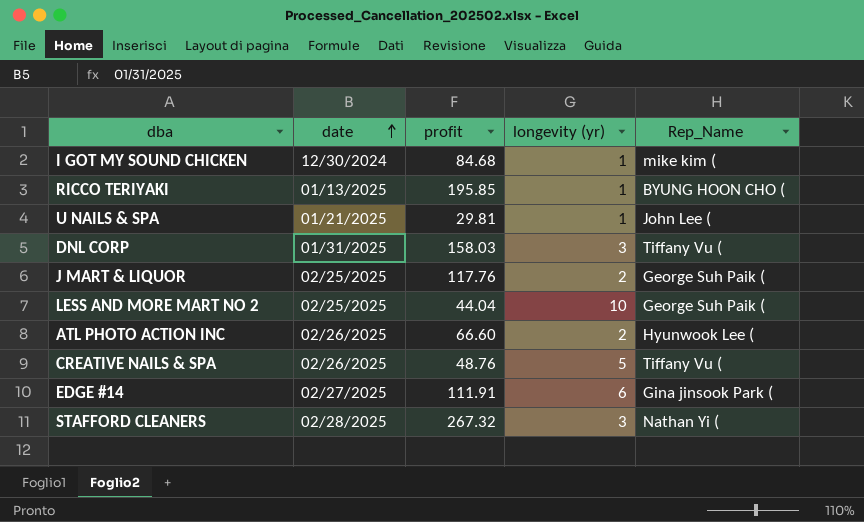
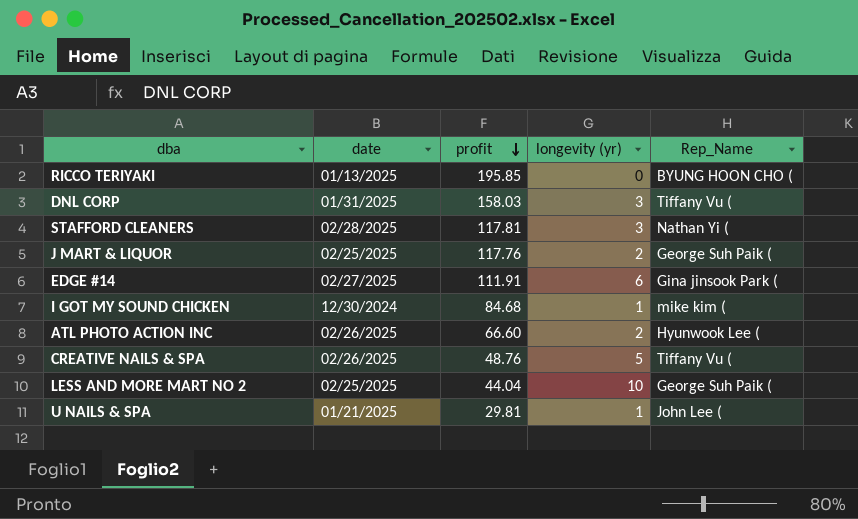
row order: date ascending -> profit descending
RICCO TERIYAKI | longevity (yr): 1 -> 0
STAFFORD CLEANERS | profit: 267.32 -> 117.81

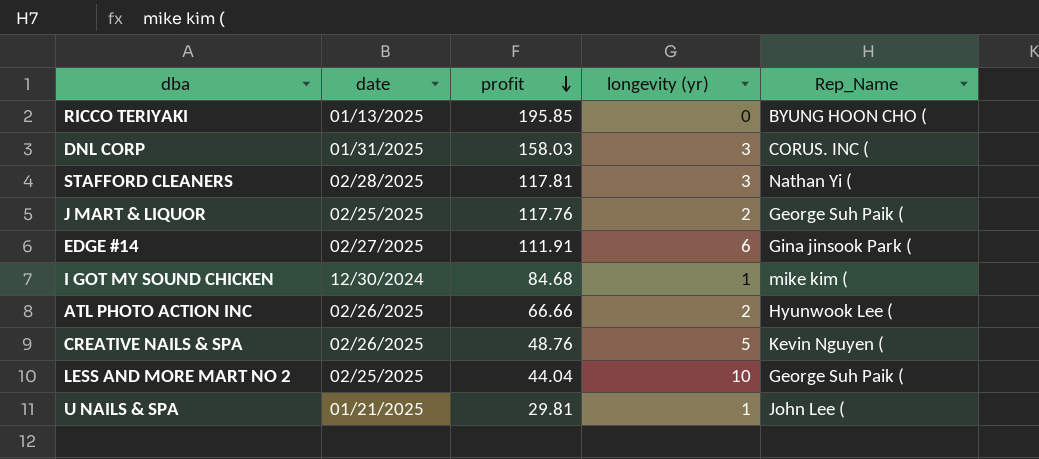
DNL CORP | Rep_Name: Tiffany Vu ( -> CORUS. INC (
ATL PHOTO ACTION INC | profit: 66.60 -> 66.66
CREATIVE NAILS & SPA | Rep_Name: Tiffany Vu ( -> Kevin Nguyen (

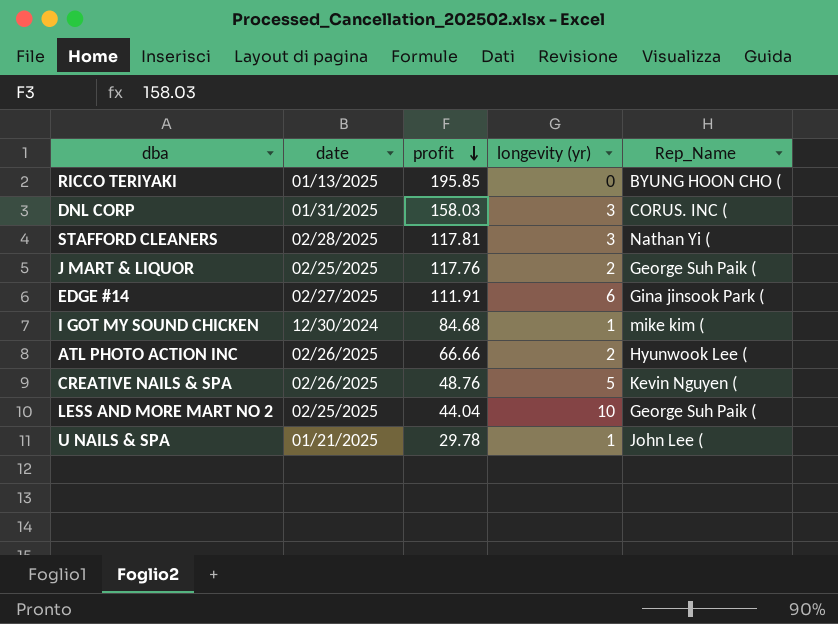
U NAILS & SPA | profit: 29.81 -> 29.78

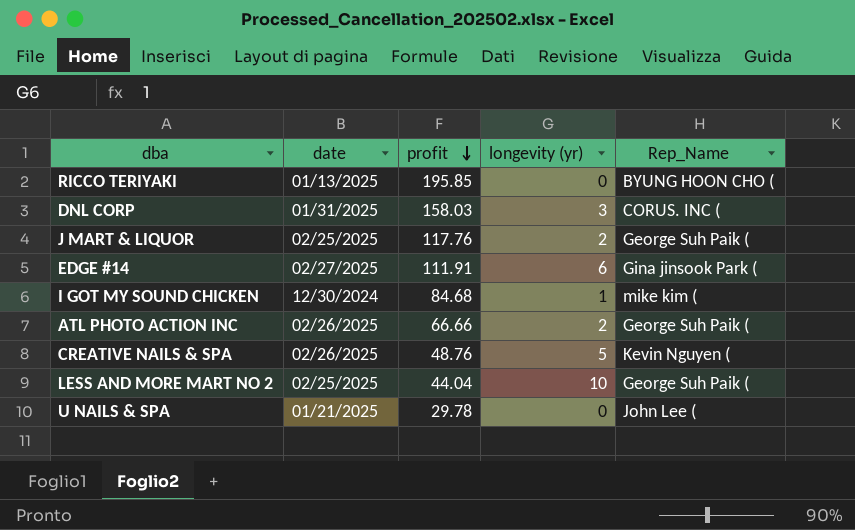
row STAFFORD CLEANERS: 02/28/2025 | 117.81 | 3 | Nathan Yi ( -> none
ATL PHOTO ACTION INC | Rep_Name: Hyunwook Lee ( -> George Suh Paik (
U NAILS & SPA | longevity (yr): 1 -> 0

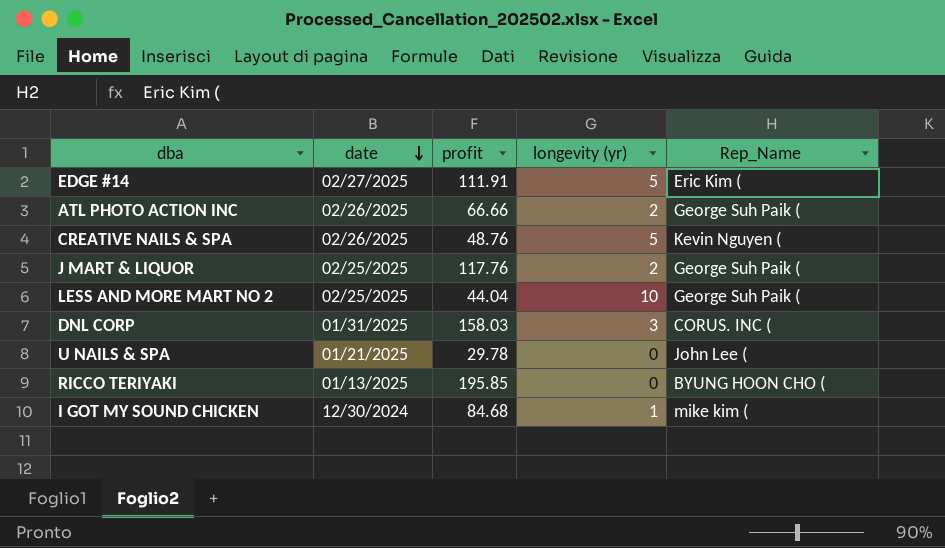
row order: profit descending -> date descending
EDGE #14 | longevity (yr): 6 -> 5
EDGE #14 | Rep_Name: Gina jinsook Park ( -> Eric Kim (

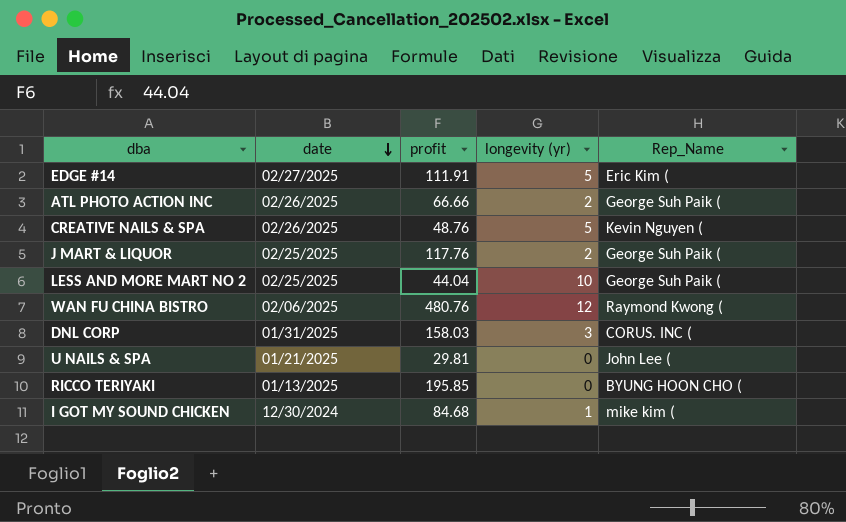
row WAN FU CHINA BISTRO: none -> 02/06/2025 | 480.76 | 12 | Raymond Kwong (
U NAILS & SPA | profit: 29.78 -> 29.81

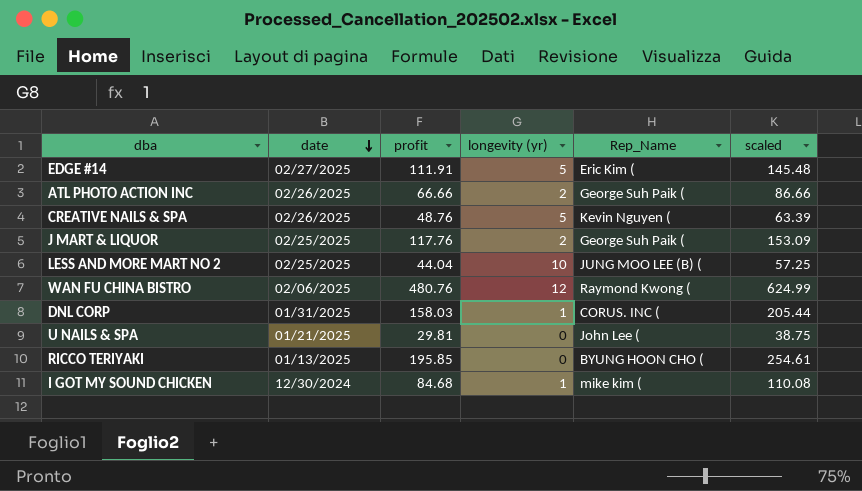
column scaled | formula: none -> [profit] * 1.3
LESS AND MORE MART NO 2 | Rep_Name: George Suh Paik ( -> JUNG MOO LEE (B) (
DNL CORP | longevity (yr): 3 -> 1

